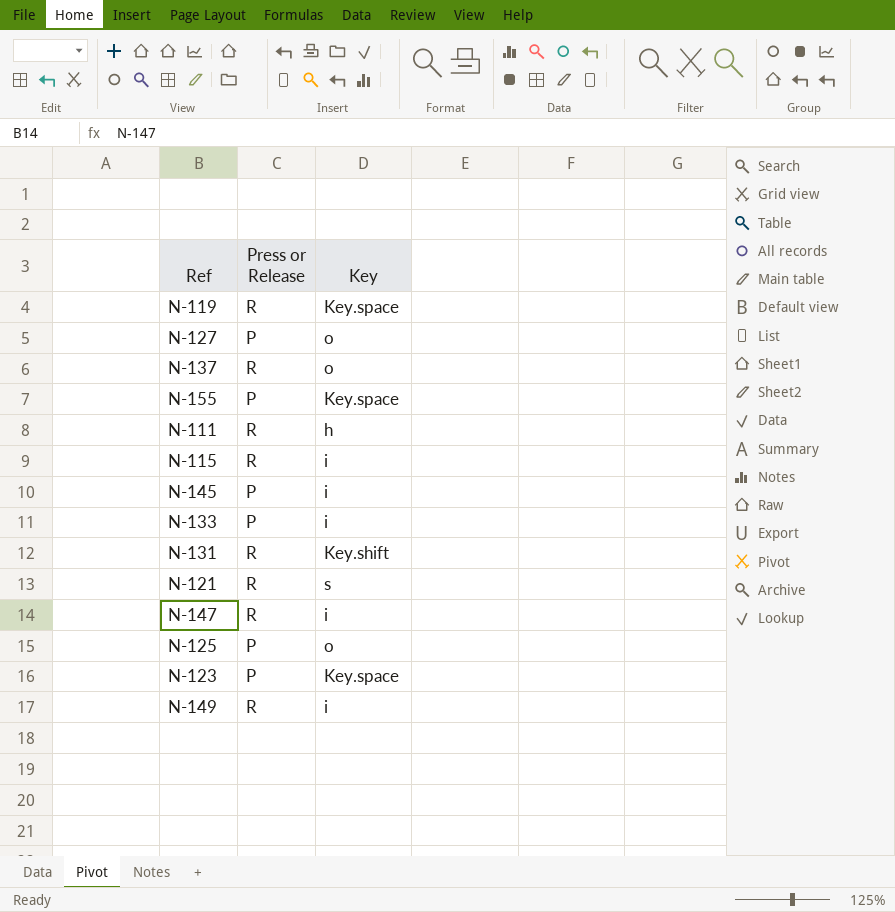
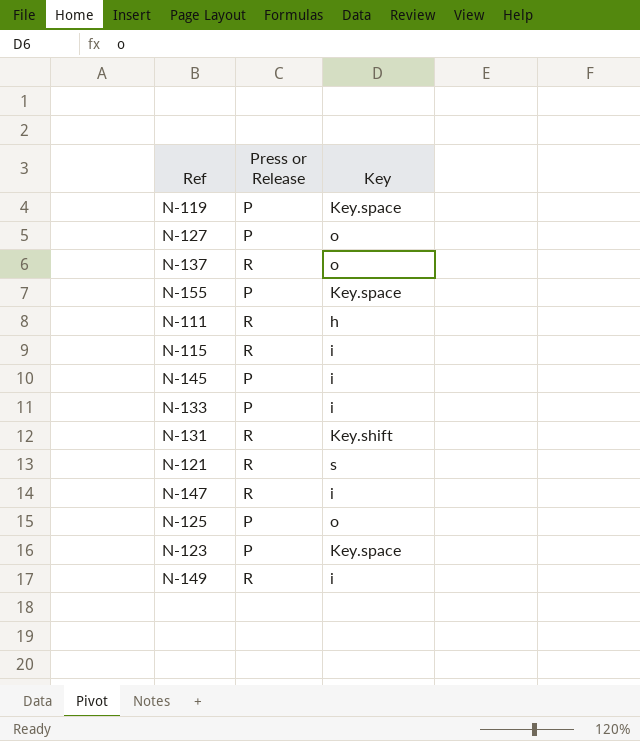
N-119 | Press or Release: R -> P

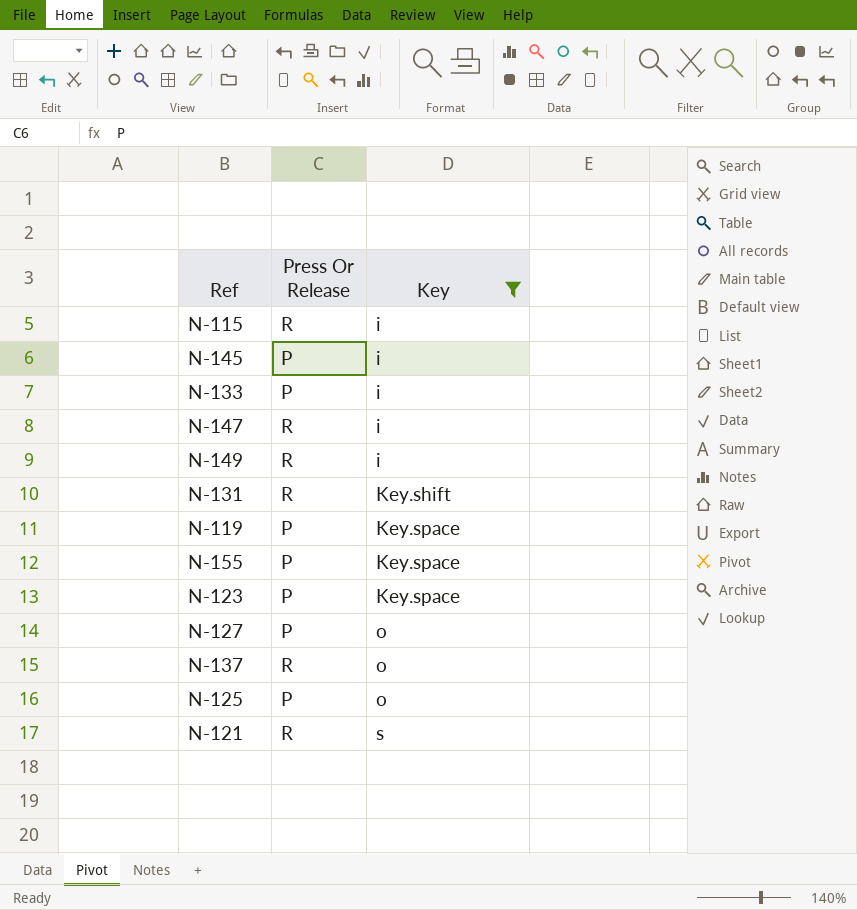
filter: none -> Key != h
row order: none -> Key ascending
column name: Press or Release -> Press Or Release

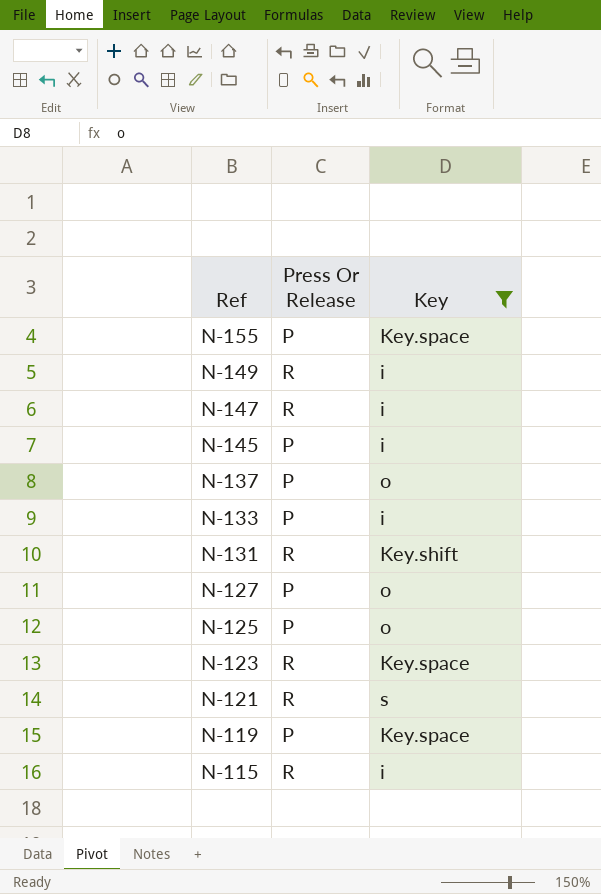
row order: Key ascending -> Ref descending
N-137 | Press Or Release: R -> P
N-123 | Press Or Release: P -> R

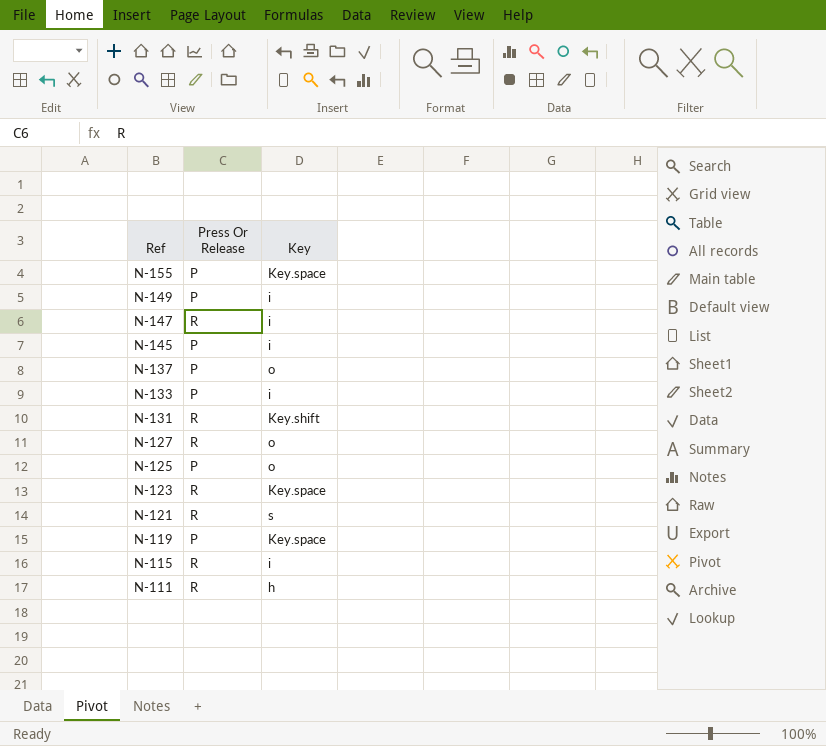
filter: Key != h -> none
N-149 | Press Or Release: R -> P
N-127 | Press Or Release: P -> R

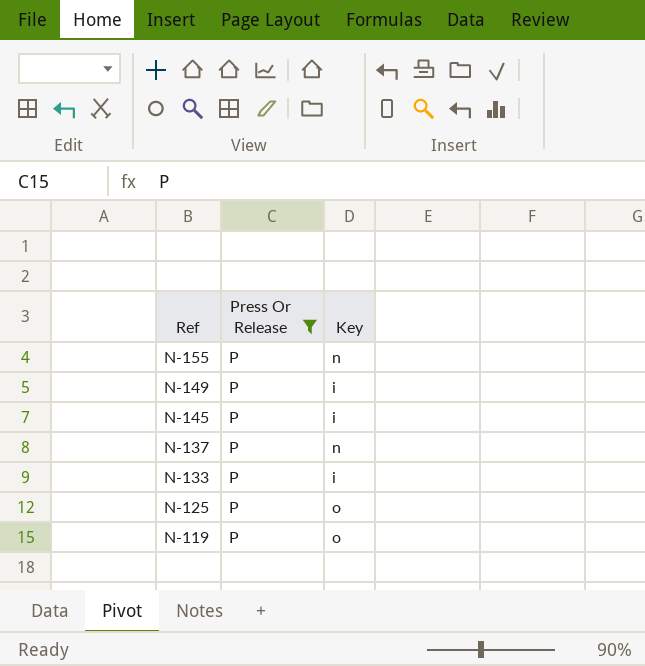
filter: none -> Press Or Release = P
N-155 | Key: Key.space -> n
N-137 | Key: o -> n
N-119 | Key: Key.space -> o

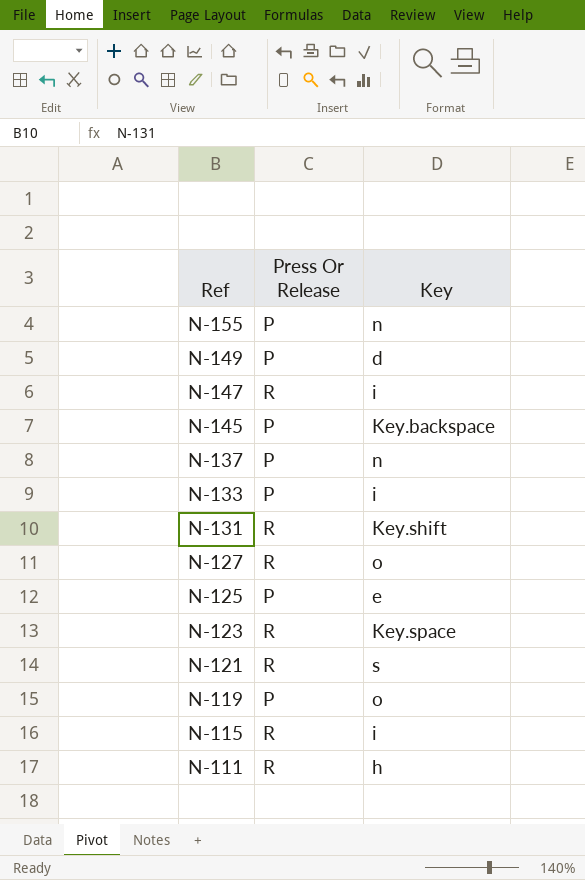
filter: Press Or Release = P -> none
N-149 | Key: i -> d
N-145 | Key: i -> Key.backspace
N-125 | Key: o -> e

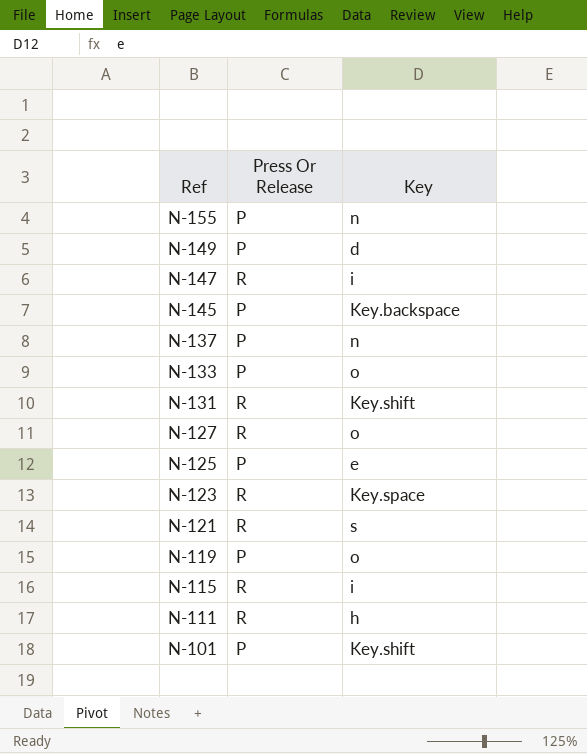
N-133 | Key: i -> o
row N-101: none -> P | Key.shift

